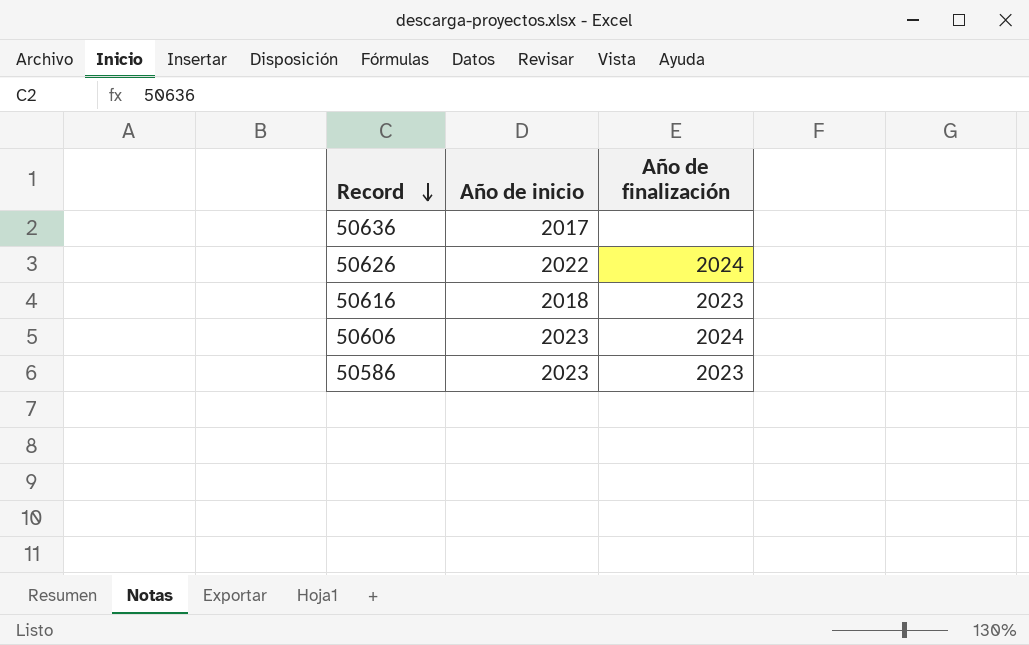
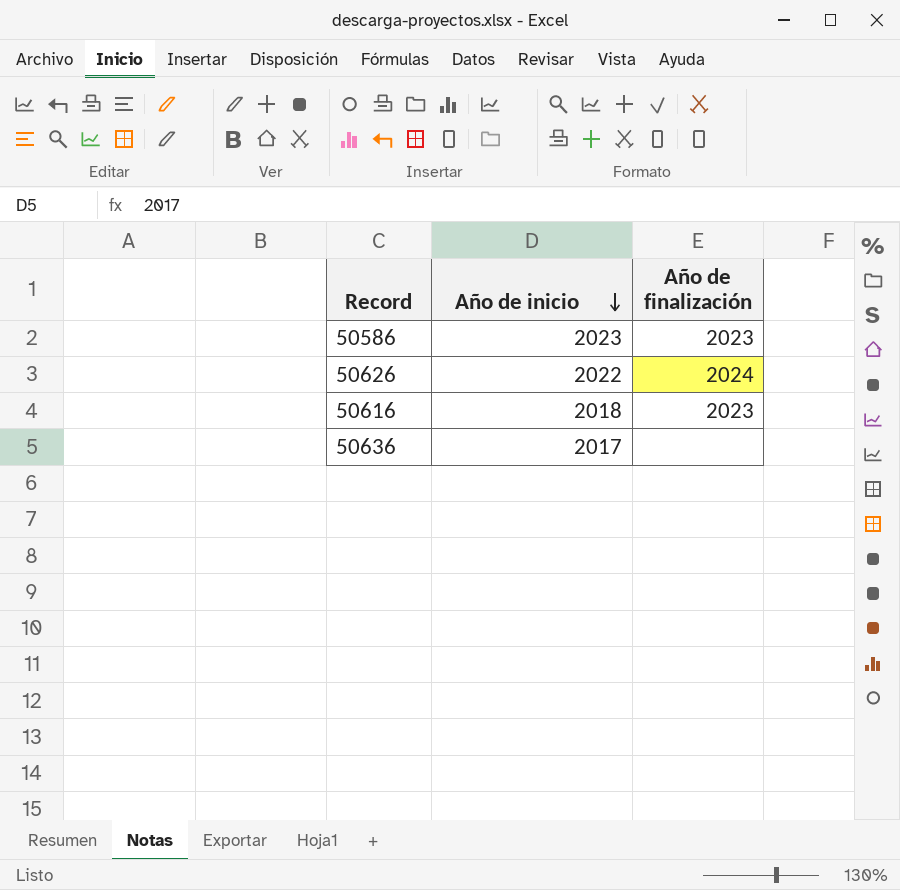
row order: Record descending -> Año de inicio descending
row 50606: 2023 | 2024 -> none

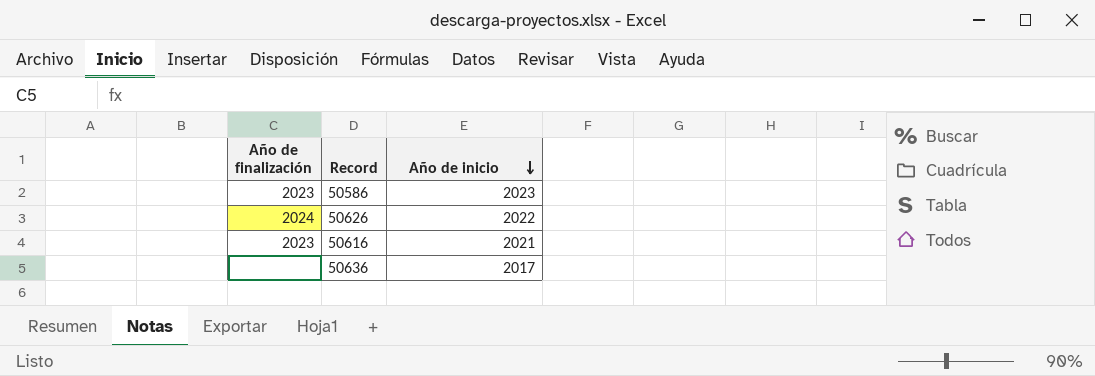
column Año de finalización | position: 3 -> 1
50616 | Año de inicio: 2018 -> 2021

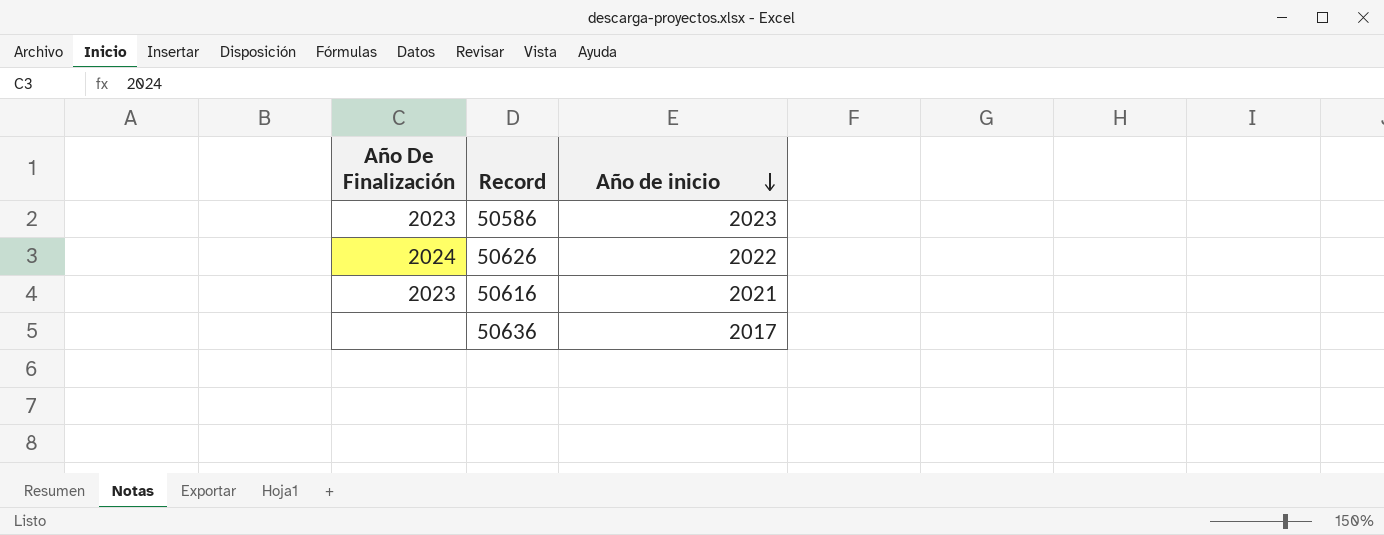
column name: Año de finalización -> Año De Finalización

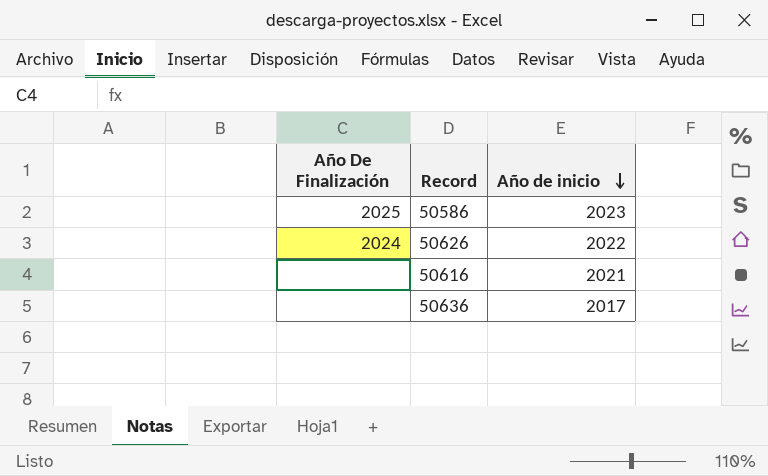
50586 | Año De Finalización: 2023 -> 2025
50616 | Año De Finalización: 2023 -> none

